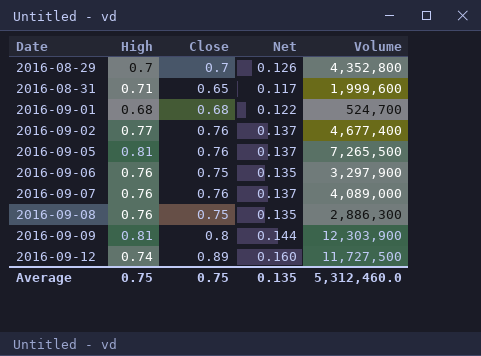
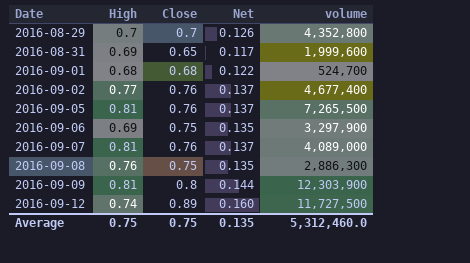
column name: Volume -> volume
2016-08-31 | High: 0.71 -> 0.69
2016-09-06 | High: 0.76 -> 0.69
2016-09-07 | High: 0.76 -> 0.81

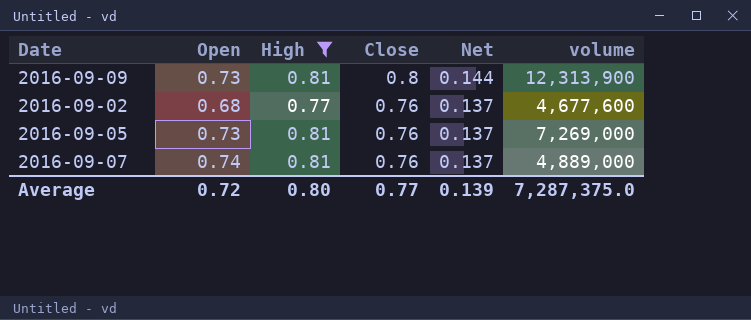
filter: none -> High >= 0.77
row order: Date ascending -> Close descending
column Open | position: none -> 2
2016-09-09 | volume: 12,303,900 -> 12,313,900
2016-09-02 | volume: 4,677,400 -> 4,677,600
2016-09-05 | volume: 7,265,500 -> 7,269,000
2016-09-07 | volume: 4,089,000 -> 4,889,000
Average | High: 0.75 -> 0.80
Average | Close: 0.75 -> 0.77
Average | Net: 0.135 -> 0.139
Average | volume: 5,312,460.0 -> 7,287,375.0

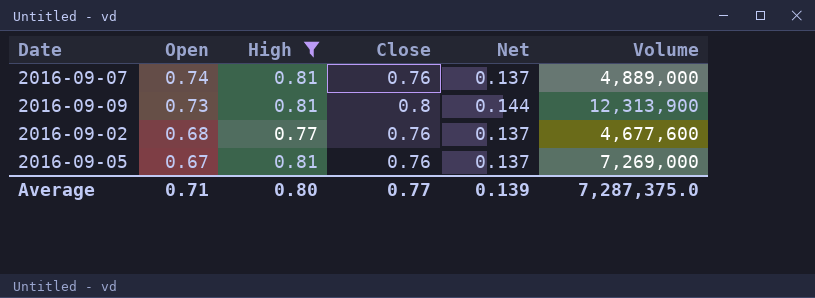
row order: Close descending -> Open descending
column name: volume -> Volume
2016-09-05 | Open: 0.73 -> 0.67
Average | Open: 0.72 -> 0.71

